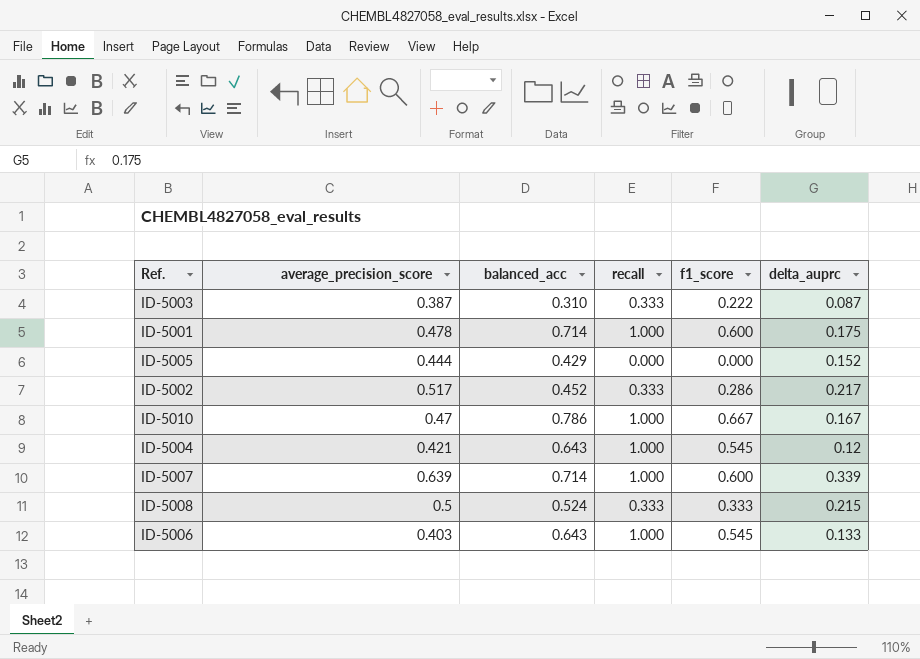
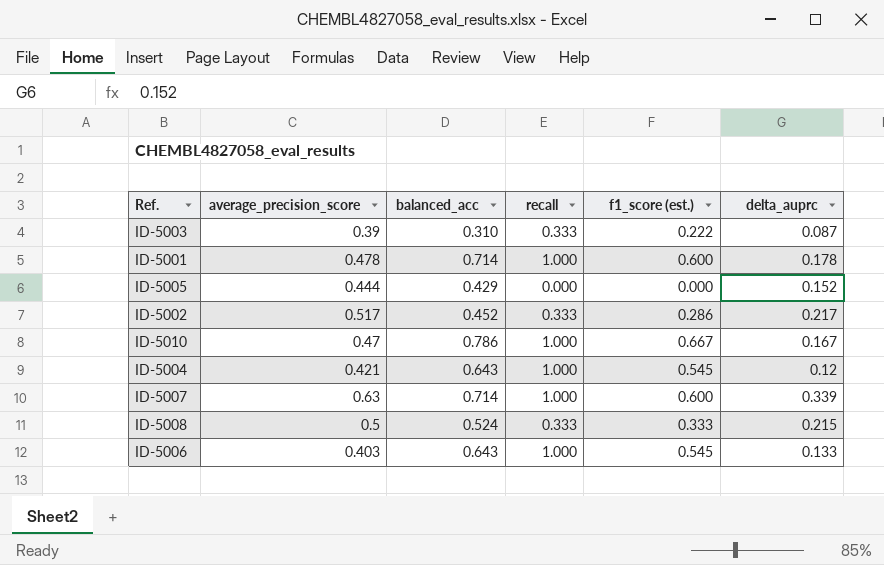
column name: f1_score -> f1_score (est.)
ID-5003 | average_precision_score: 0.387 -> 0.39
ID-5001 | delta_auprc: 0.175 -> 0.178
ID-5007 | average_precision_score: 0.639 -> 0.63

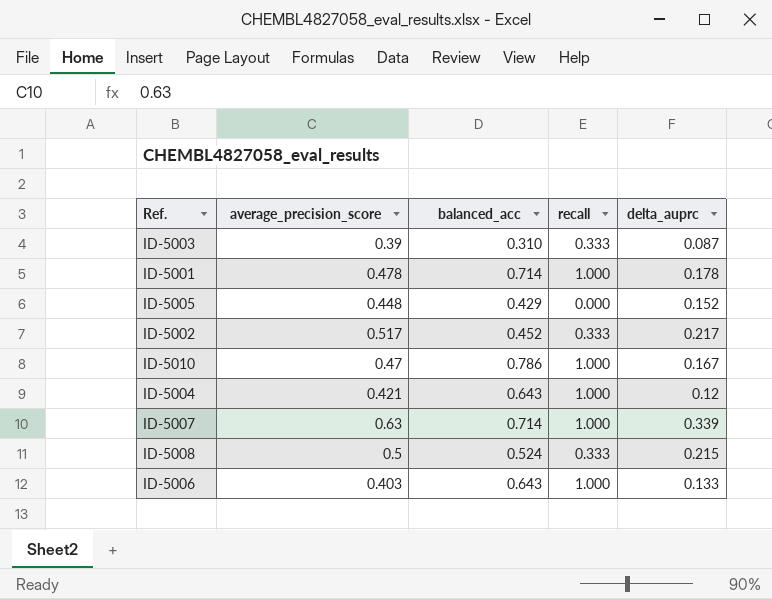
column f1_score (est.) | position: 5 -> none
ID-5005 | average_precision_score: 0.444 -> 0.448

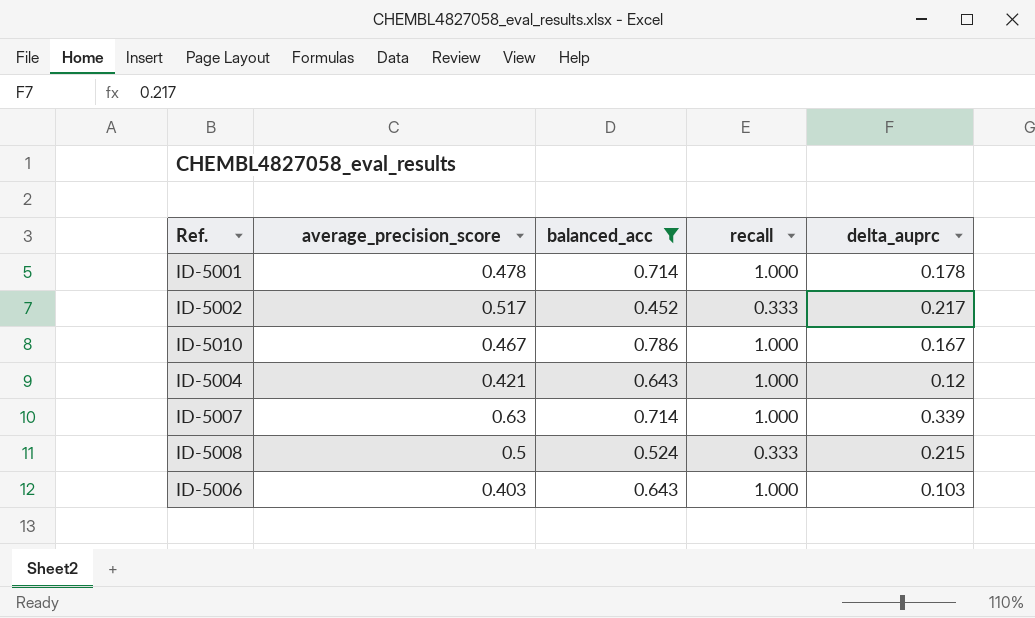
filter: none -> balanced_acc >= 0.452
ID-5010 | average_precision_score: 0.47 -> 0.467
ID-5006 | delta_auprc: 0.133 -> 0.103

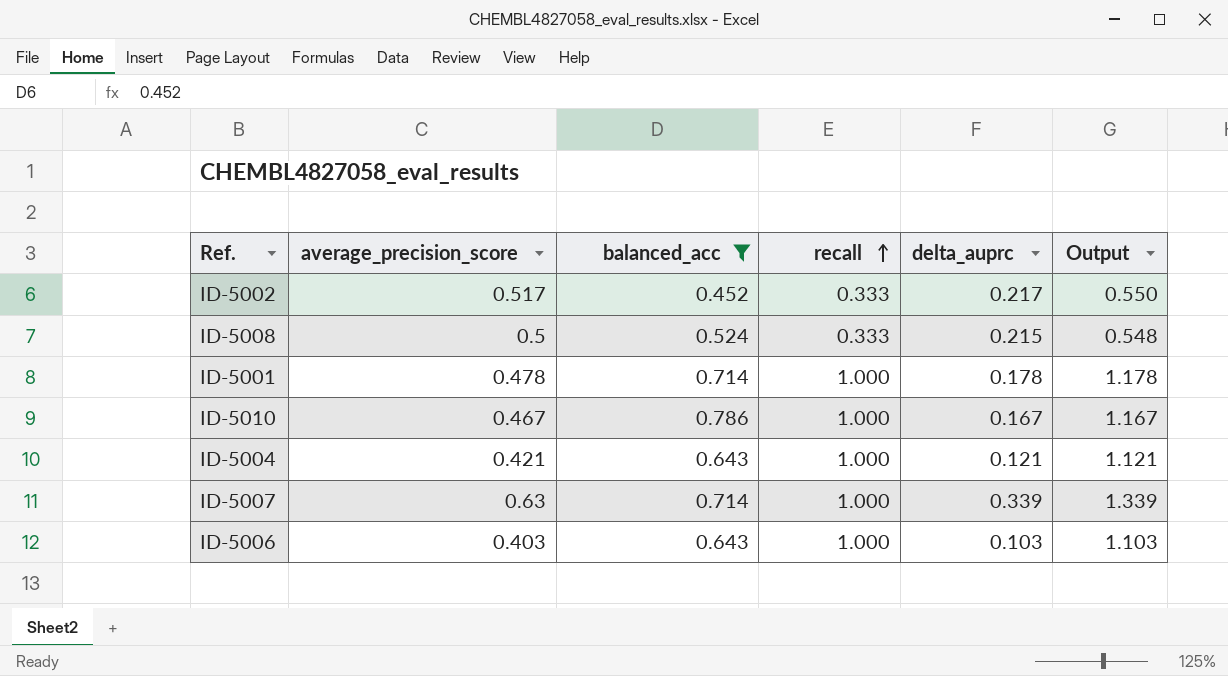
row order: none -> recall ascending
column Output | formula: none -> [recall] + [delta_auprc]
ID-5004 | delta_auprc: 0.12 -> 0.121

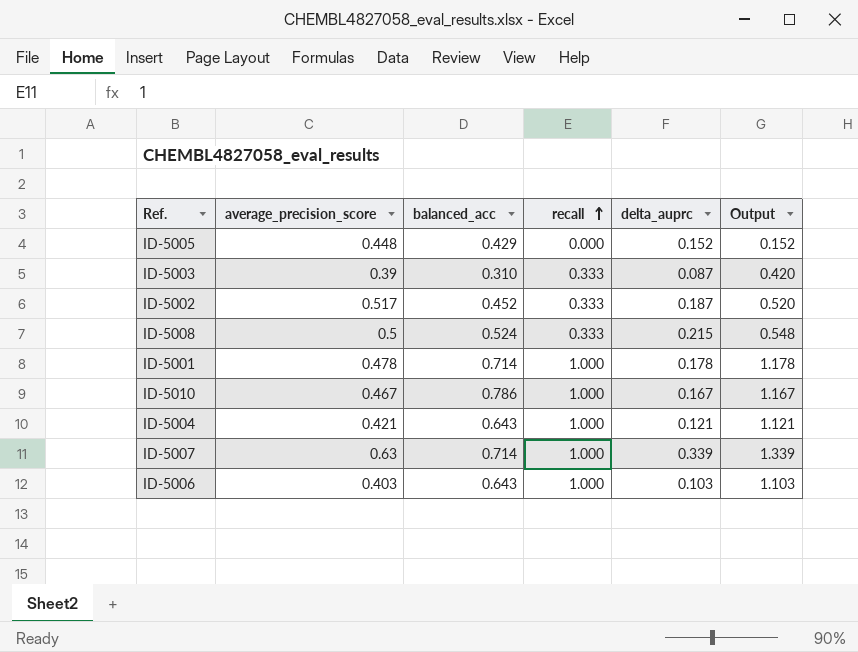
filter: balanced_acc >= 0.452 -> none
ID-5002 | delta_auprc: 0.217 -> 0.187
ID-5002 | Output: 0.550 -> 0.520

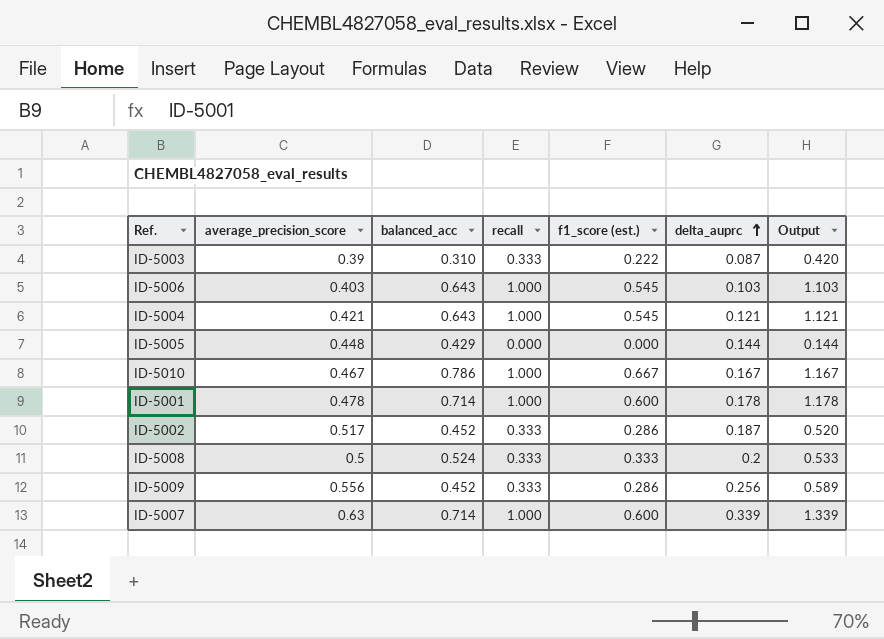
row order: recall ascending -> delta_auprc ascending
column f1_score (est.) | position: none -> 5
ID-5005 | delta_auprc: 0.152 -> 0.144
ID-5005 | Output: 0.152 -> 0.144
ID-5008 | delta_auprc: 0.215 -> 0.2
ID-5008 | Output: 0.548 -> 0.533
row ID-5009: none -> 0.556 | 0.452 | 0.333 | 0.286 | 0.256 | 0.589

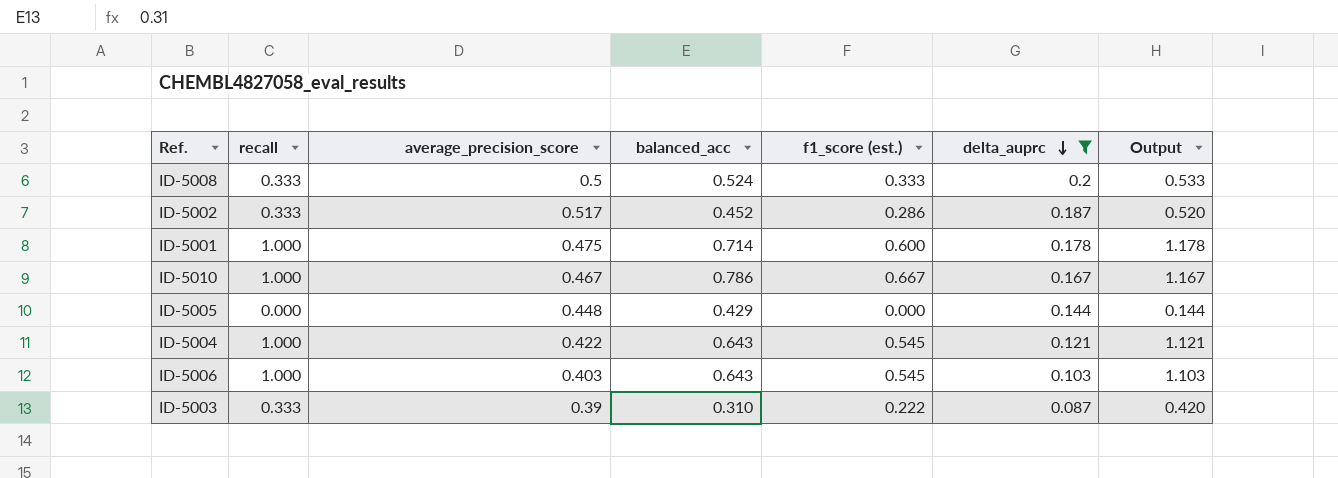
filter: none -> delta_auprc <= 0.2
row order: delta_auprc ascending -> delta_auprc descending
column recall | position: 4 -> 2
ID-5001 | average_precision_score: 0.478 -> 0.475
ID-5004 | average_precision_score: 0.421 -> 0.422

